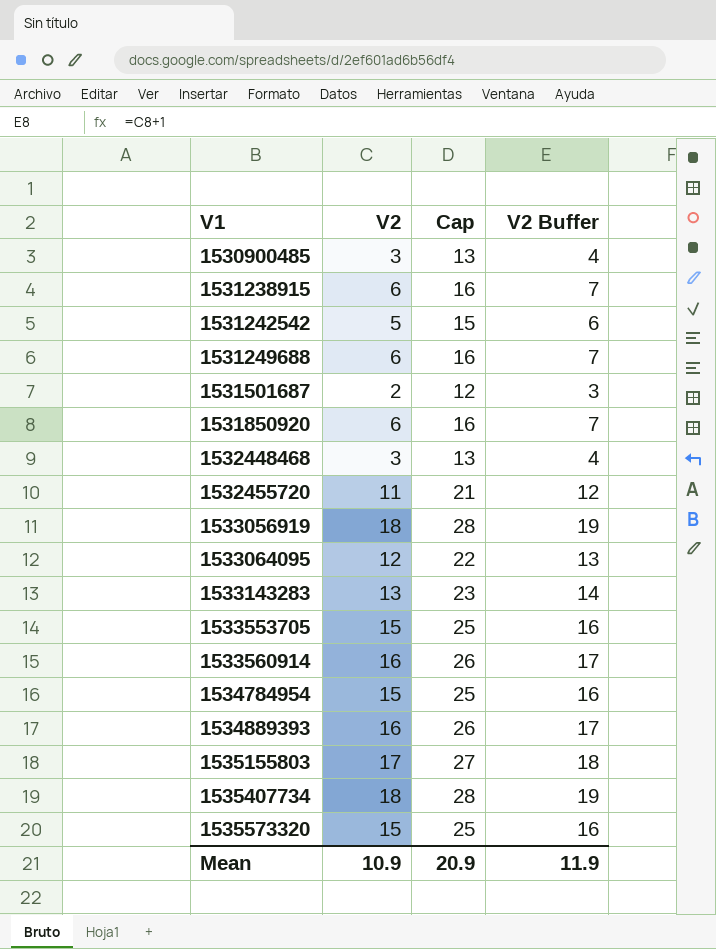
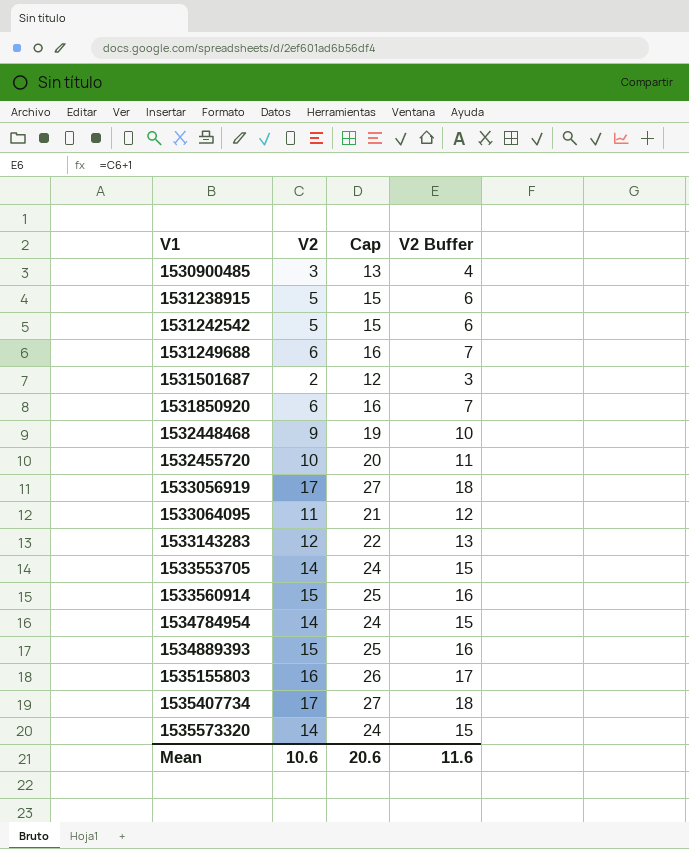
1531238915 | V2: 6 -> 5
1531238915 | Cap: 16 -> 15
1531238915 | V2 Buffer: 7 -> 6
1532448468 | V2: 3 -> 9
1532448468 | Cap: 13 -> 19
1532448468 | V2 Buffer: 4 -> 10
1532455720 | V2: 11 -> 10
1532455720 | Cap: 21 -> 20
1532455720 | V2 Buffer: 12 -> 11
1533056919 | V2: 18 -> 17
1533056919 | Cap: 28 -> 27
1533056919 | V2 Buffer: 19 -> 18
1533064095 | V2: 12 -> 11
1533064095 | Cap: 22 -> 21
1533064095 | V2 Buffer: 13 -> 12
1533143283 | V2: 13 -> 12
1533143283 | Cap: 23 -> 22
1533143283 | V2 Buffer: 14 -> 13
1533553705 | V2: 15 -> 14
1533553705 | Cap: 25 -> 24
1533553705 | V2 Buffer: 16 -> 15
1533560914 | V2: 16 -> 15
1533560914 | Cap: 26 -> 25
1533560914 | V2 Buffer: 17 -> 16
1534784954 | V2: 15 -> 14
1534784954 | Cap: 25 -> 24
1534784954 | V2 Buffer: 16 -> 15
1534889393 | V2: 16 -> 15
1534889393 | Cap: 26 -> 25
1534889393 | V2 Buffer: 17 -> 16
1535155803 | V2: 17 -> 16
1535155803 | Cap: 27 -> 26
1535155803 | V2 Buffer: 18 -> 17
1535407734 | V2: 18 -> 17
1535407734 | Cap: 28 -> 27
1535407734 | V2 Buffer: 19 -> 18
1535573320 | V2: 15 -> 14
1535573320 | Cap: 25 -> 24
1535573320 | V2 Buffer: 16 -> 15
Mean | V2: 10.9 -> 10.6
Mean | Cap: 20.9 -> 20.6
Mean | V2 Buffer: 11.9 -> 11.6

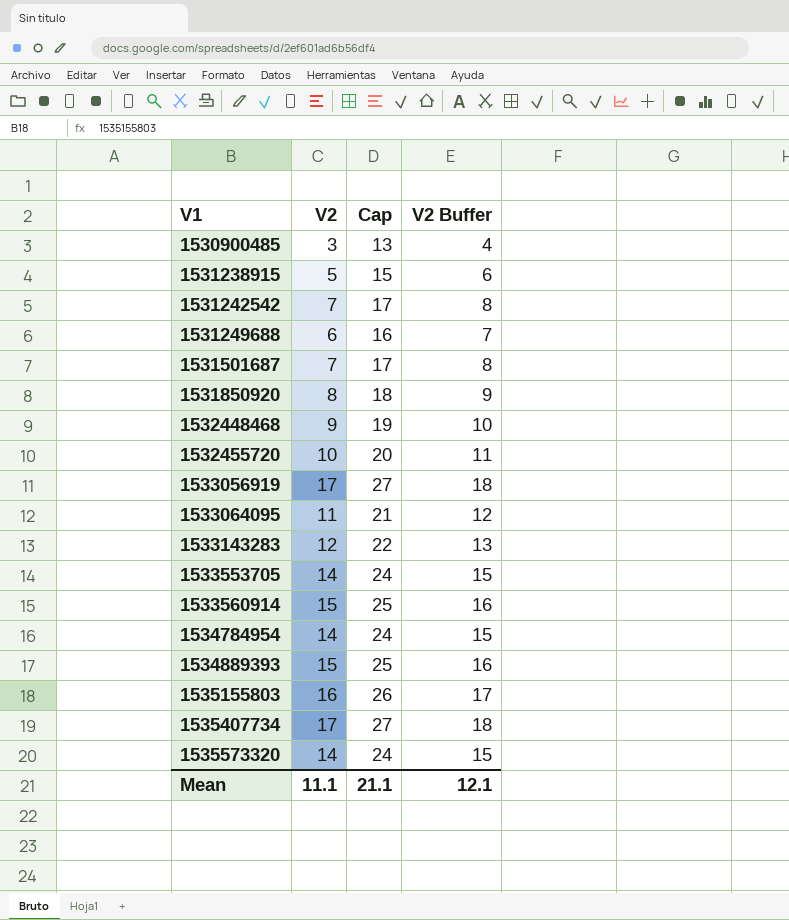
1531242542 | V2: 5 -> 7
1531242542 | Cap: 15 -> 17
1531242542 | V2 Buffer: 6 -> 8
1531501687 | V2: 2 -> 7
1531501687 | Cap: 12 -> 17
1531501687 | V2 Buffer: 3 -> 8
1531850920 | V2: 6 -> 8
1531850920 | Cap: 16 -> 18
1531850920 | V2 Buffer: 7 -> 9
Mean | V2: 10.6 -> 11.1
Mean | Cap: 20.6 -> 21.1
Mean | V2 Buffer: 11.6 -> 12.1

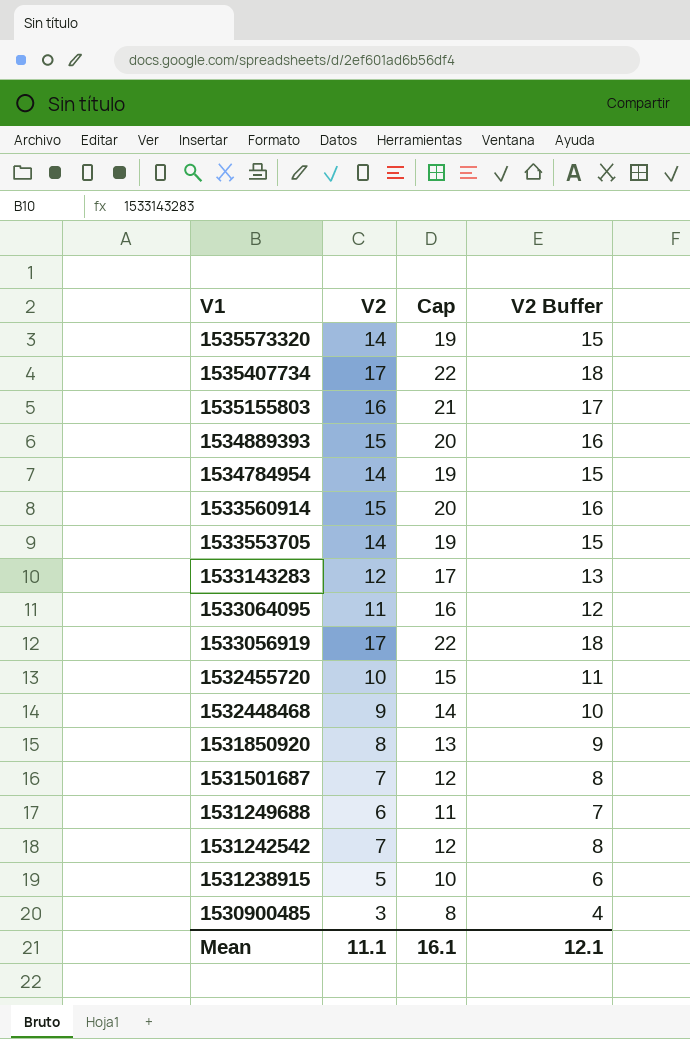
row order: V1 ascending -> V1 descending
column Cap | formula: [V2] + 10 -> [V2] + 5
Mean | Cap: 21.1 -> 16.1

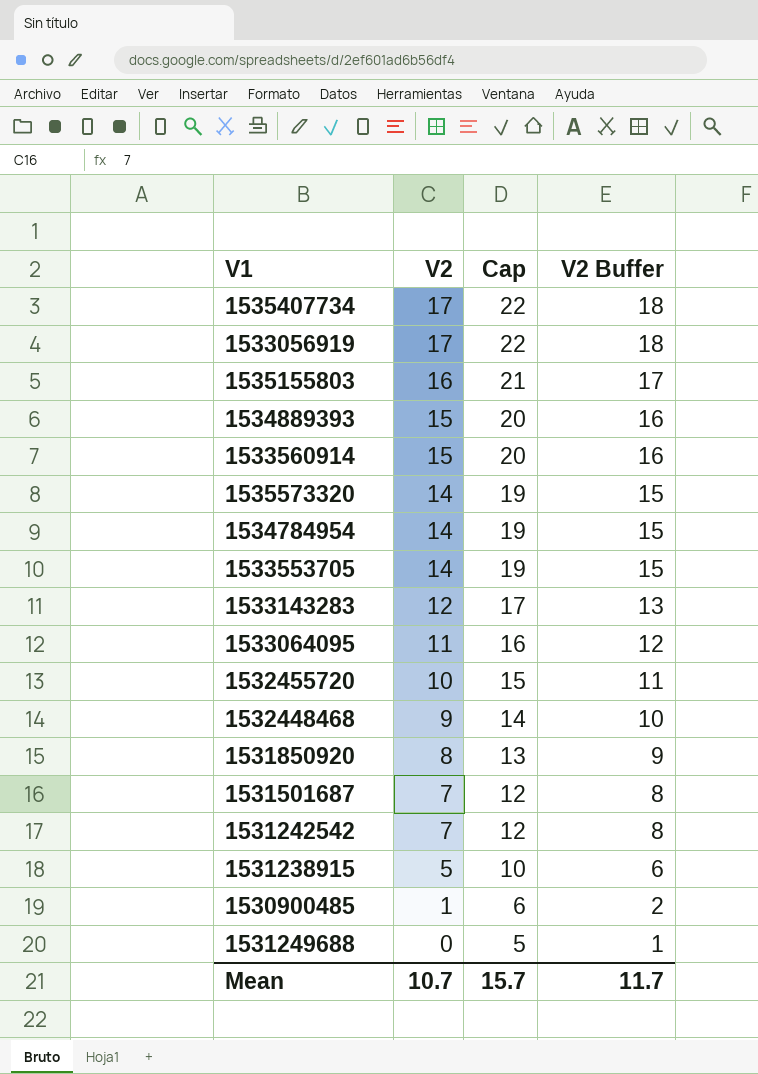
row order: V1 descending -> V2 descending
1530900485 | V2: 3 -> 1
1530900485 | Cap: 8 -> 6
1530900485 | V2 Buffer: 4 -> 2
1531249688 | V2: 6 -> 0
1531249688 | Cap: 11 -> 5
1531249688 | V2 Buffer: 7 -> 1
Mean | V2: 11.1 -> 10.7
Mean | Cap: 16.1 -> 15.7
Mean | V2 Buffer: 12.1 -> 11.7

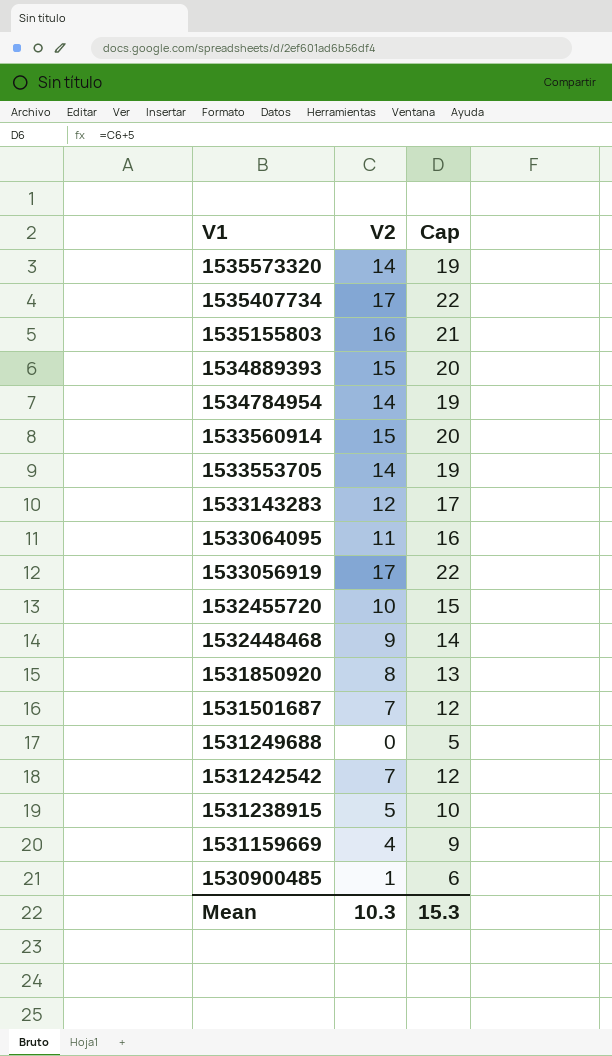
row order: V2 descending -> V1 descending
column V2 Buffer | formula: [V2] + 1 -> none
row 1531159669: none -> 4 | 9
Mean | V2: 10.7 -> 10.3
Mean | Cap: 15.7 -> 15.3

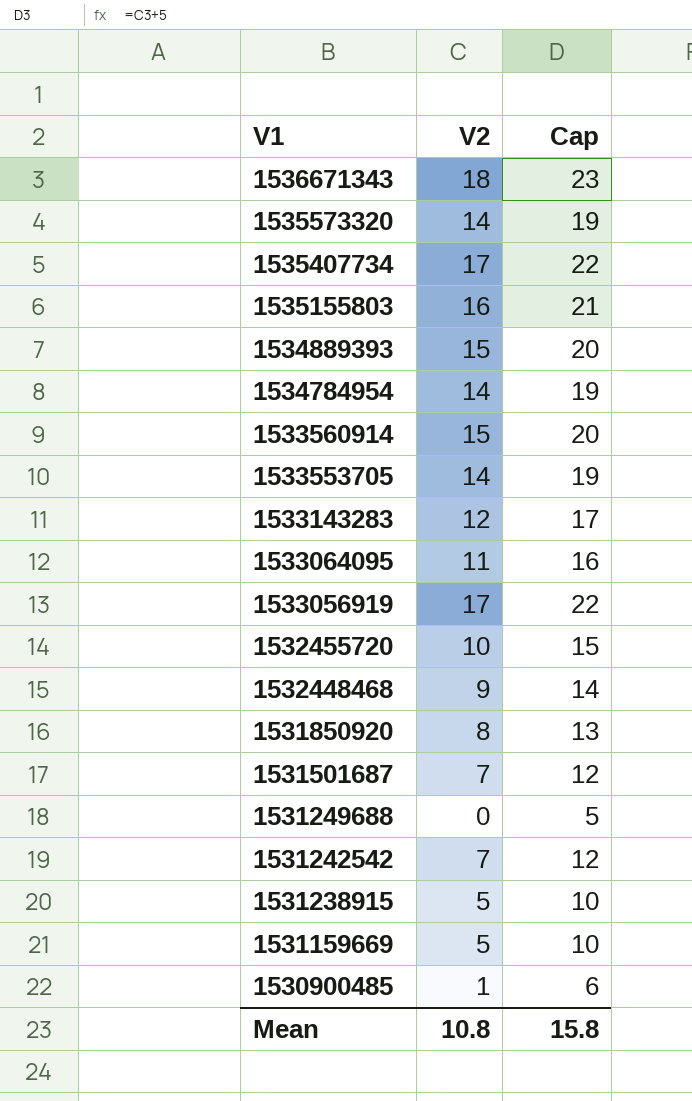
row 1536671343: none -> 18 | 23
1531159669 | V2: 4 -> 5
1531159669 | Cap: 9 -> 10
Mean | V2: 10.3 -> 10.8
Mean | Cap: 15.3 -> 15.8

